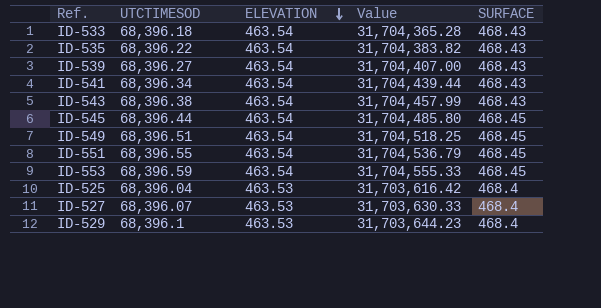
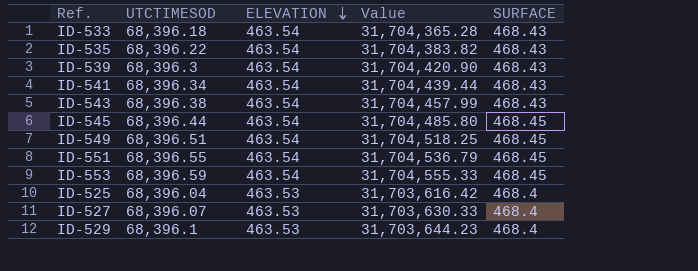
ID-539 | UTCTIMESOD: 68,396.27 -> 68,396.3
ID-539 | Value: 31,704,407.00 -> 31,704,420.90

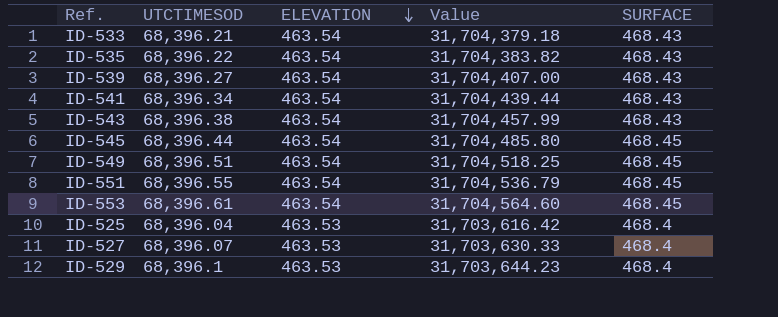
ID-533 | UTCTIMESOD: 68,396.18 -> 68,396.21
ID-533 | Value: 31,704,365.28 -> 31,704,379.18
ID-539 | UTCTIMESOD: 68,396.3 -> 68,396.27
ID-539 | Value: 31,704,420.90 -> 31,704,407.00
ID-553 | UTCTIMESOD: 68,396.59 -> 68,396.61
ID-553 | Value: 31,704,555.33 -> 31,704,564.60

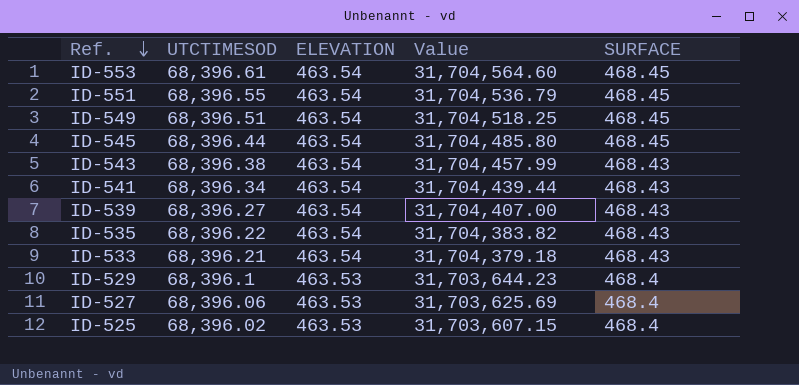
row order: ELEVATION descending -> Ref. descending
ID-527 | UTCTIMESOD: 68,396.07 -> 68,396.06
ID-527 | Value: 31,703,630.33 -> 31,703,625.69
ID-525 | UTCTIMESOD: 68,396.04 -> 68,396.02
ID-525 | Value: 31,703,616.42 -> 31,703,607.15

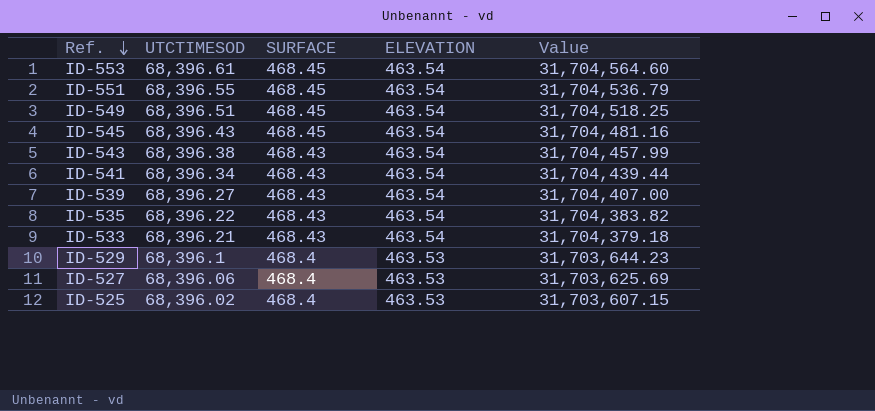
column SURFACE | position: 5 -> 3
ID-545 | UTCTIMESOD: 68,396.44 -> 68,396.43
ID-545 | Value: 31,704,485.80 -> 31,704,481.16

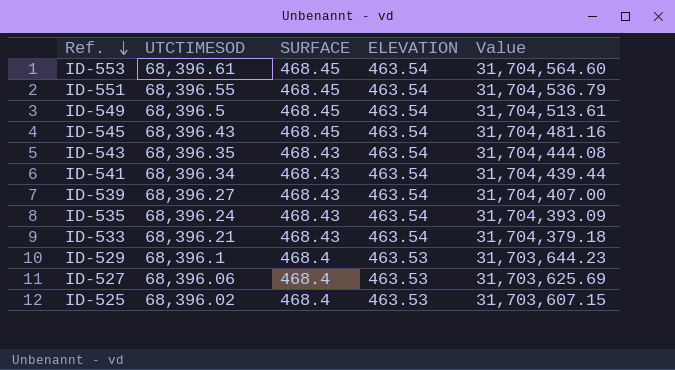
ID-549 | UTCTIMESOD: 68,396.51 -> 68,396.5
ID-549 | Value: 31,704,518.25 -> 31,704,513.61
ID-543 | UTCTIMESOD: 68,396.38 -> 68,396.35
ID-543 | Value: 31,704,457.99 -> 31,704,444.08
ID-535 | UTCTIMESOD: 68,396.22 -> 68,396.24
ID-535 | Value: 31,704,383.82 -> 31,704,393.09

